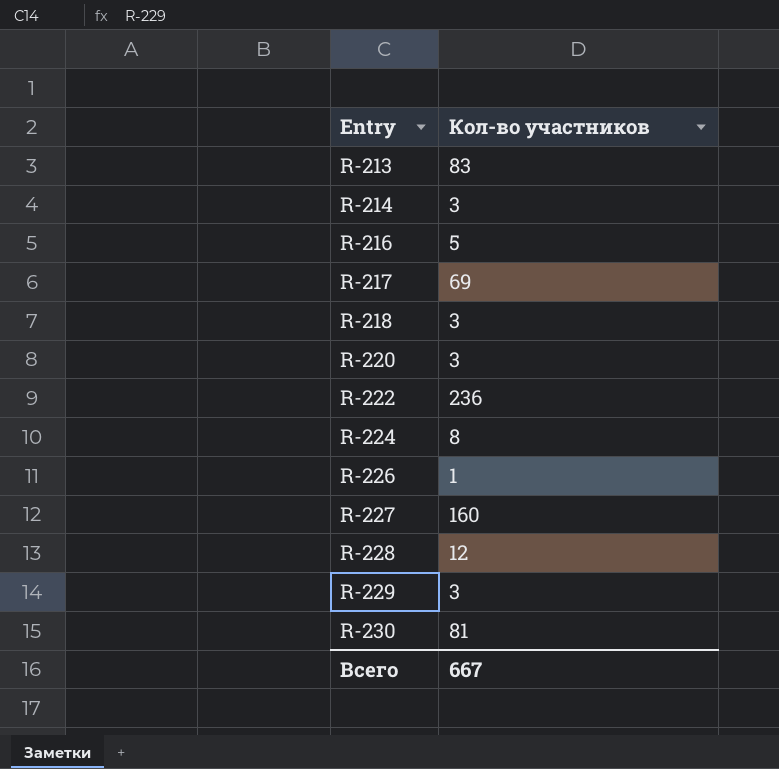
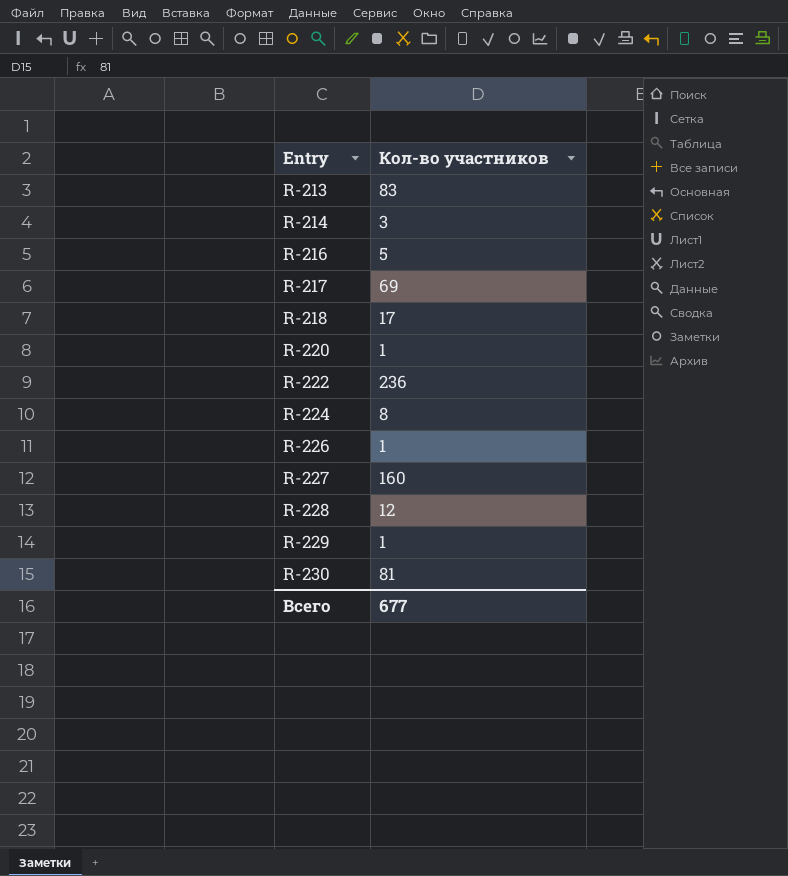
R-218 | Кол-во участников: 3 -> 17
R-220 | Кол-во участников: 3 -> 1
R-229 | Кол-во участников: 3 -> 1
Всего | Кол-во участников: 667 -> 677

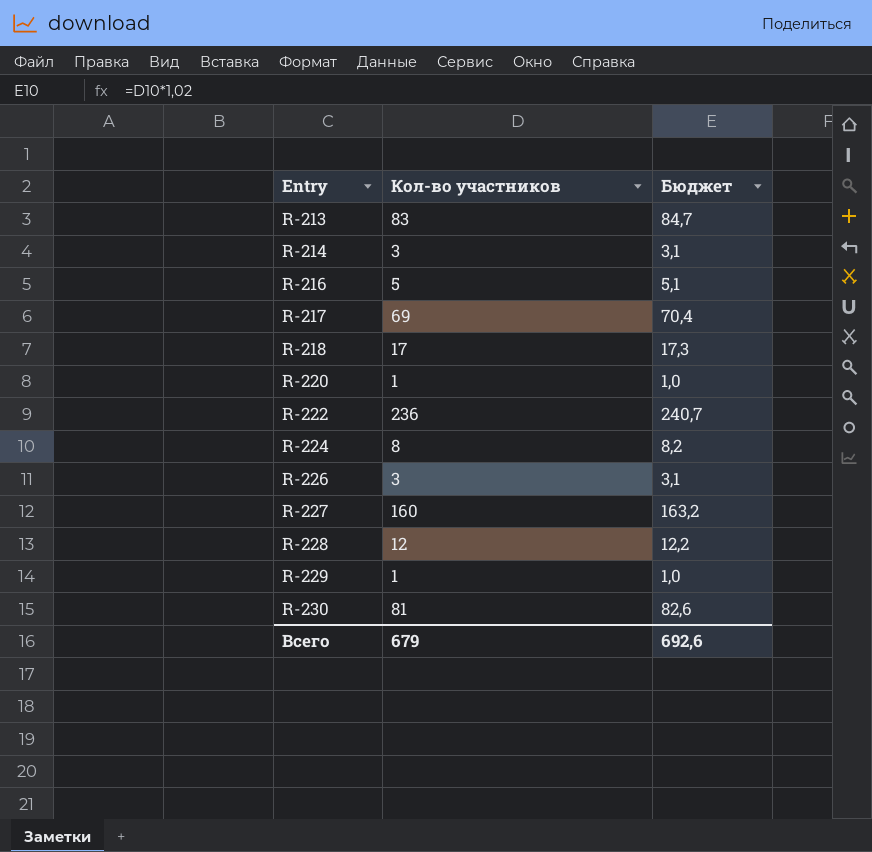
column Бюджет | formula: none -> [Кол-во участников] * 1,02
R-226 | Кол-во участников: 1 -> 3
Всего | Кол-во участников: 677 -> 679

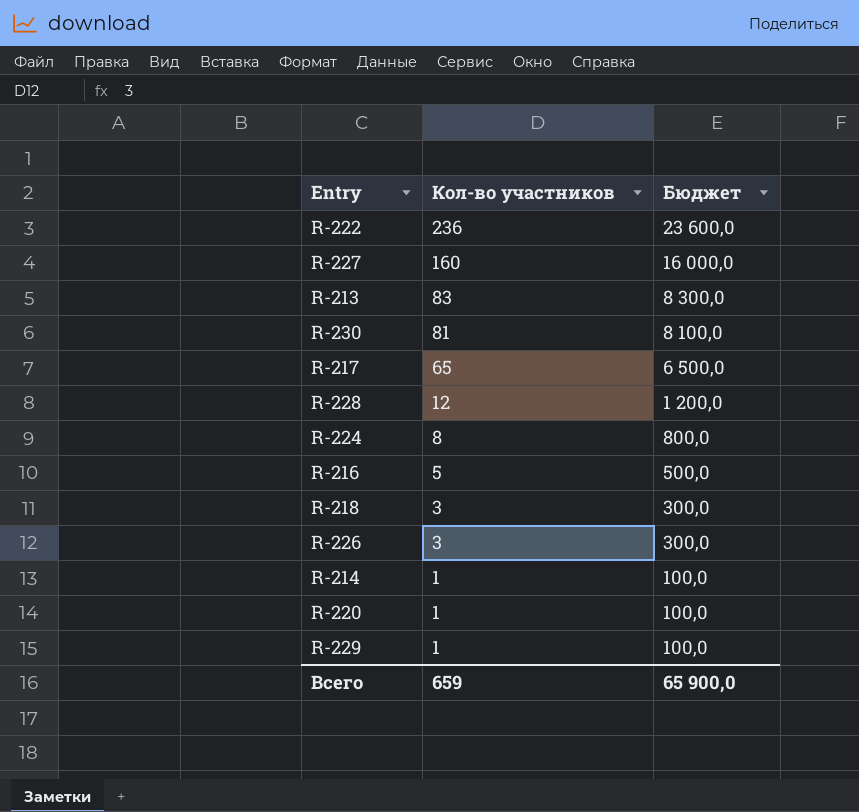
row order: Entry ascending -> Кол-во участников descending
column Бюджет | formula: [Кол-во участников] * 1,02 -> [Кол-во участников] * 100
R-217 | Кол-во участников: 69 -> 65
R-218 | Кол-во участников: 17 -> 3
R-214 | Кол-во участников: 3 -> 1
Всего | Кол-во участников: 679 -> 659
Всего | Бюджет: 692,6 -> 65 900,0

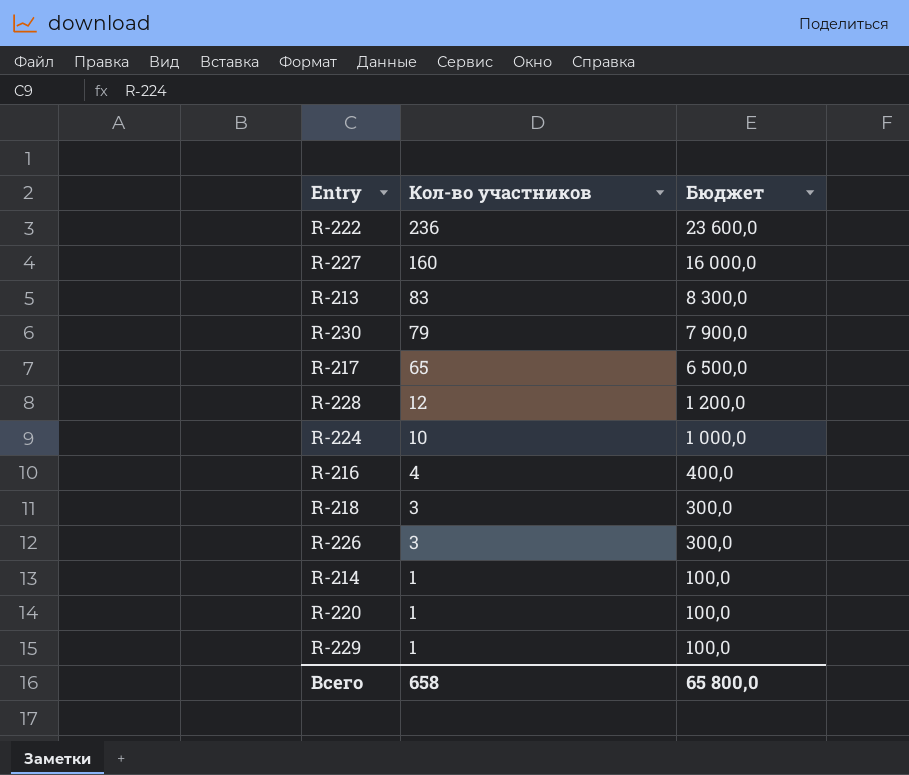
R-230 | Кол-во участников: 81 -> 79
R-230 | Бюджет: 8 100,0 -> 7 900,0
R-224 | Кол-во участников: 8 -> 10
R-224 | Бюджет: 800,0 -> 1 000,0
R-216 | Кол-во участников: 5 -> 4
R-216 | Бюджет: 500,0 -> 400,0
Всего | Кол-во участников: 659 -> 658
Всего | Бюджет: 65 900,0 -> 65 800,0

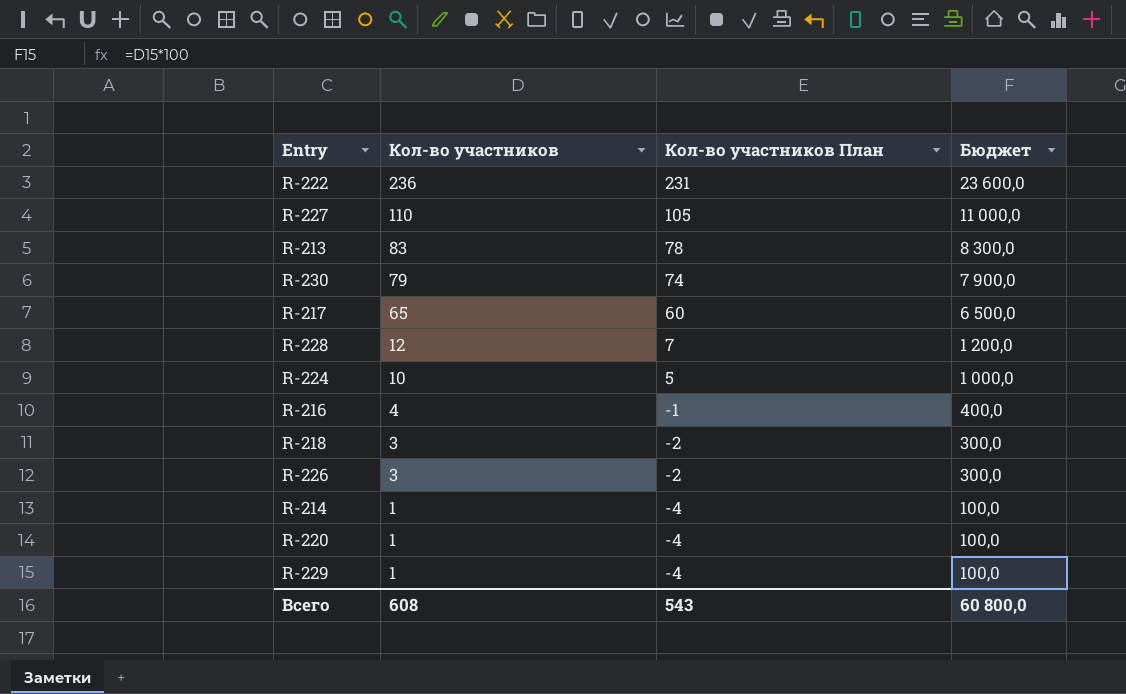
column Кол-во участников План | formula: none -> [Кол-во участников] - 5
R-227 | Кол-во участников: 160 -> 110
R-227 | Бюджет: 16 000,0 -> 11 000,0
Всего | Кол-во участников: 658 -> 608
Всего | Бюджет: 65 800,0 -> 60 800,0

